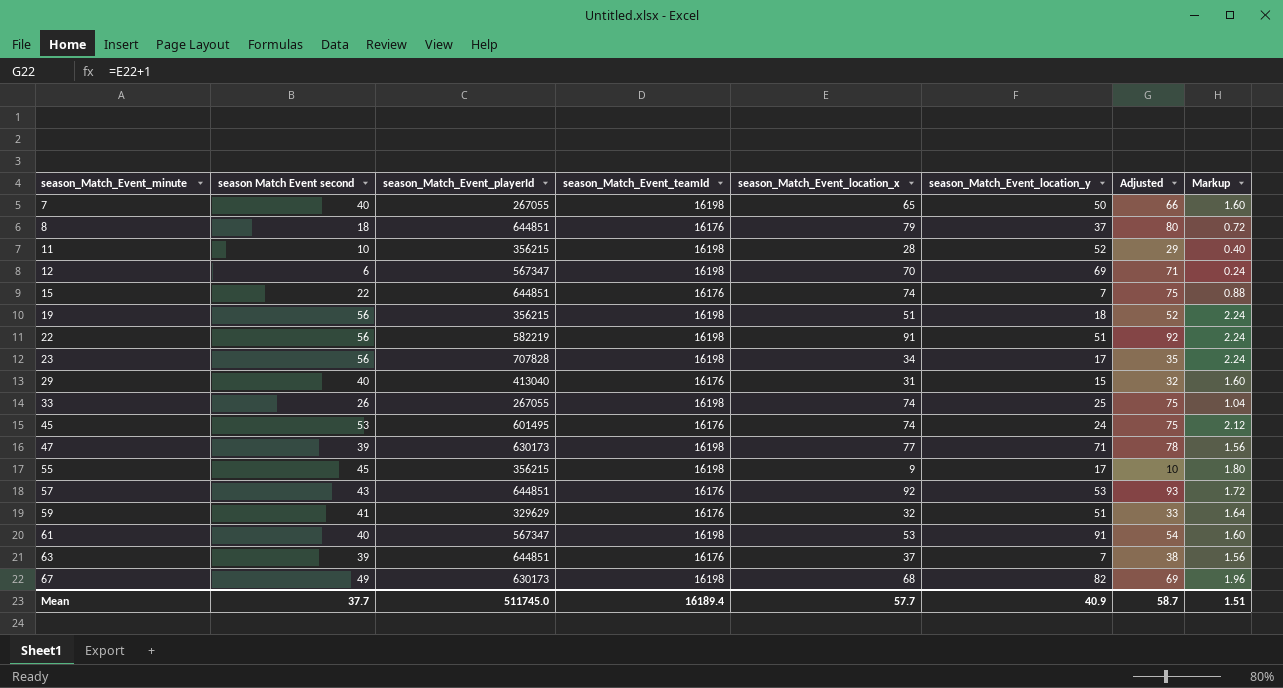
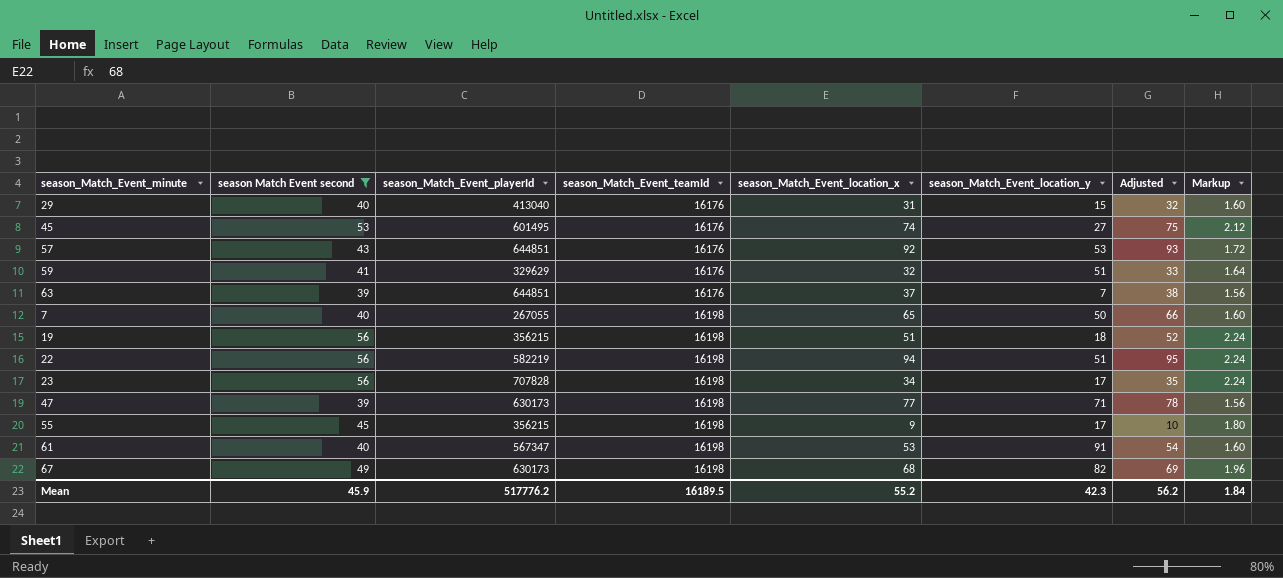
filter: none -> season Match Event second >= 39
row order: season_Match_Event_minute ascending -> season_Match_Event_teamId ascending
45 | season_Match_Event_location_y: 24 -> 27
22 | season_Match_Event_location_x: 91 -> 94
22 | Adjusted: 92 -> 95
Mean | season Match Event second: 37.7 -> 45.9
Mean | season_Match_Event_playerId: 511745.0 -> 517776.2
Mean | season_Match_Event_teamId: 16189.4 -> 16189.5
Mean | season_Match_Event_location_x: 57.7 -> 55.2
Mean | season_Match_Event_location_y: 40.9 -> 42.3
Mean | Adjusted: 58.7 -> 56.2
Mean | Markup: 1.51 -> 1.84

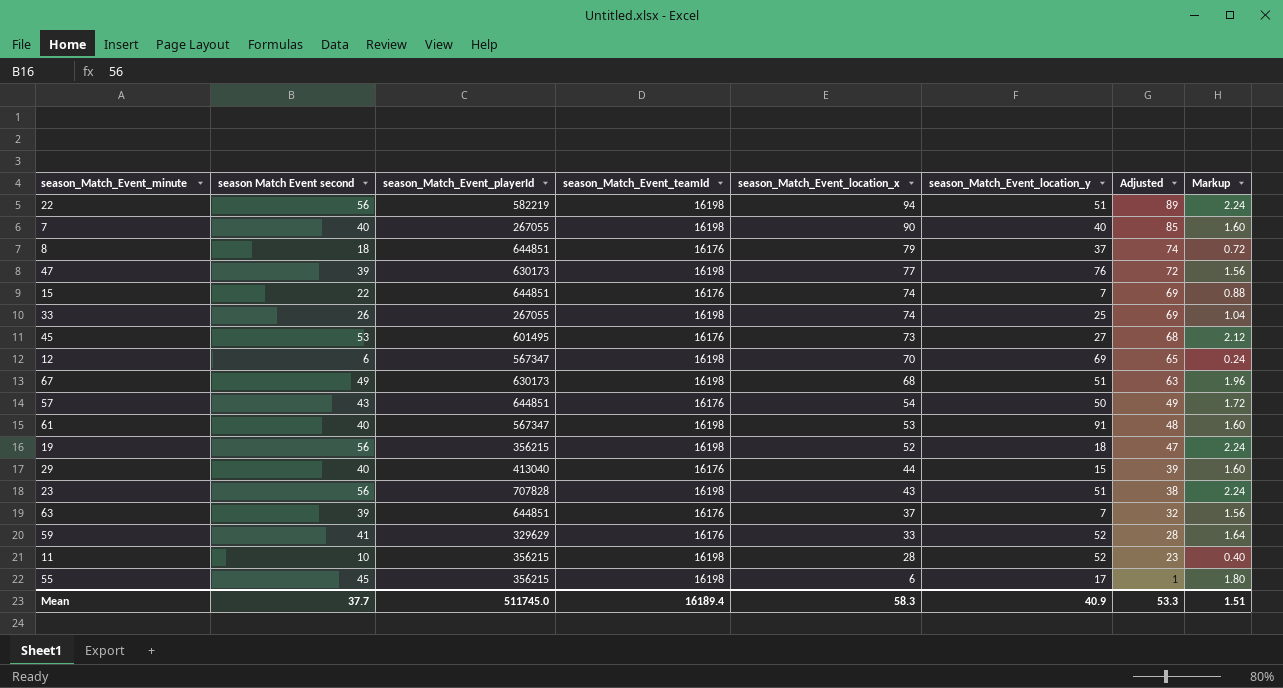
filter: season Match Event second >= 39 -> none
row order: season_Match_Event_teamId ascending -> season_Match_Event_location_x descending
column Adjusted | formula: [season_Match_Event_location_x] + 1 -> [season_Match_Event_location_x] - 5
7 | season_Match_Event_location_x: 65 -> 90
7 | season_Match_Event_location_y: 50 -> 40
47 | season_Match_Event_location_y: 71 -> 76
45 | season_Match_Event_location_x: 74 -> 73
67 | season_Match_Event_location_y: 82 -> 51
57 | season_Match_Event_location_x: 92 -> 54
57 | season_Match_Event_location_y: 53 -> 50
19 | season_Match_Event_location_x: 51 -> 52
29 | season_Match_Event_location_x: 31 -> 44
23 | season_Match_Event_location_x: 34 -> 43
23 | season_Match_Event_location_y: 17 -> 51
59 | season_Match_Event_location_x: 32 -> 33
59 | season_Match_Event_location_y: 51 -> 52
55 | season_Match_Event_location_x: 9 -> 6
Mean | season Match Event second: 45.9 -> 37.7
Mean | season_Match_Event_playerId: 517776.2 -> 511745.0
Mean | season_Match_Event_teamId: 16189.5 -> 16189.4
Mean | season_Match_Event_location_x: 55.2 -> 58.3
Mean | season_Match_Event_location_y: 42.3 -> 40.9
Mean | Adjusted: 56.2 -> 53.3
Mean | Markup: 1.84 -> 1.51

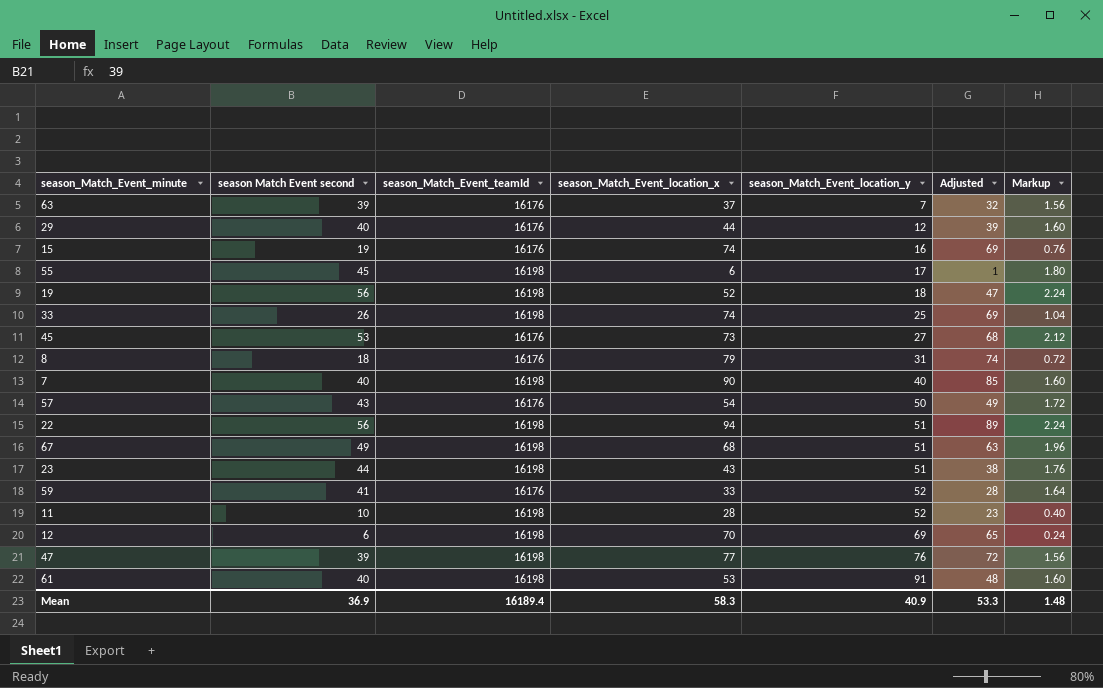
row order: season_Match_Event_location_x descending -> season_Match_Event_location_y ascending
column season_Match_Event_playerId | position: 3 -> none
29 | season_Match_Event_location_y: 15 -> 12
15 | season Match Event second: 22 -> 19
15 | season_Match_Event_location_y: 7 -> 16
15 | Markup: 0.88 -> 0.76
8 | season_Match_Event_location_y: 37 -> 31
23 | season Match Event second: 56 -> 44
23 | Markup: 2.24 -> 1.76
Mean | season Match Event second: 37.7 -> 36.9
Mean | Markup: 1.51 -> 1.48

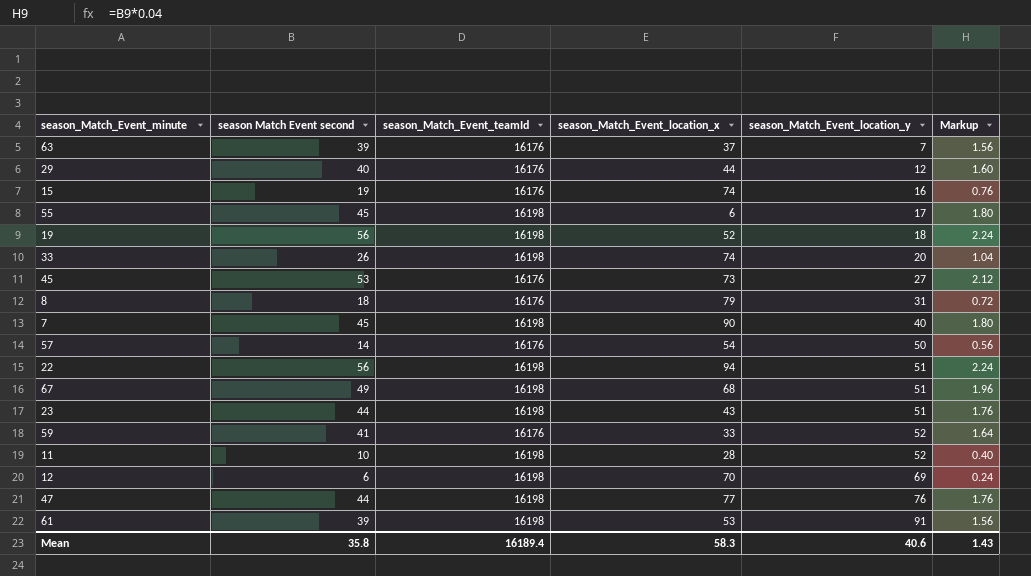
column Adjusted | formula: [season_Match_Event_location_x] - 5 -> none
33 | season_Match_Event_location_y: 25 -> 20
7 | season Match Event second: 40 -> 45
7 | Markup: 1.60 -> 1.80
57 | season Match Event second: 43 -> 14
57 | Markup: 1.72 -> 0.56
47 | season Match Event second: 39 -> 44
47 | Markup: 1.56 -> 1.76
61 | season Match Event second: 40 -> 39
61 | Markup: 1.60 -> 1.56
Mean | season Match Event second: 36.9 -> 35.8
Mean | season_Match_Event_location_y: 40.9 -> 40.6
Mean | Markup: 1.48 -> 1.43

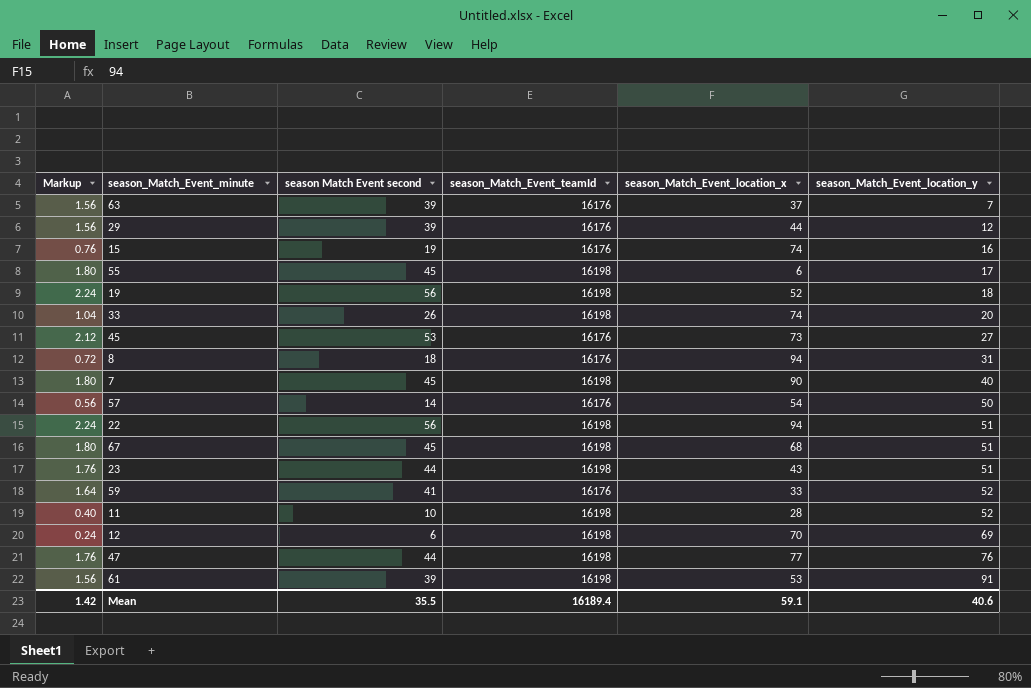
column Markup | position: 6 -> 1
29 | Markup: 1.60 -> 1.56
29 | season Match Event second: 40 -> 39
8 | season_Match_Event_location_x: 79 -> 94
67 | Markup: 1.96 -> 1.80
67 | season Match Event second: 49 -> 45
Mean | Markup: 1.43 -> 1.42
Mean | season Match Event second: 35.8 -> 35.5
Mean | season_Match_Event_location_x: 58.3 -> 59.1

